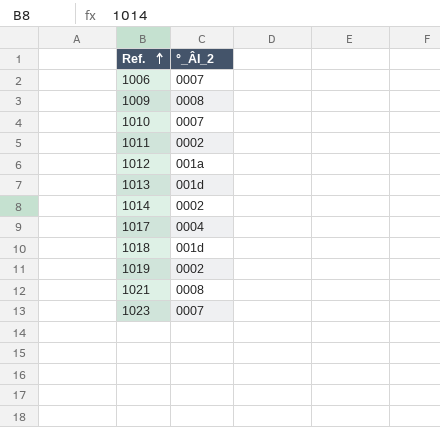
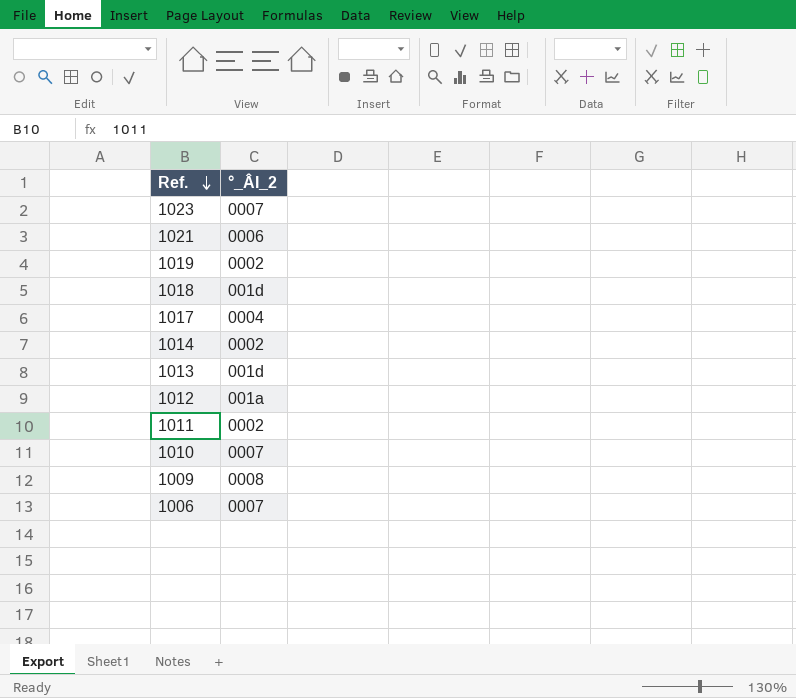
row order: Ref. ascending -> Ref. descending
1021 | °_ÂI_2: 0008 -> 0006

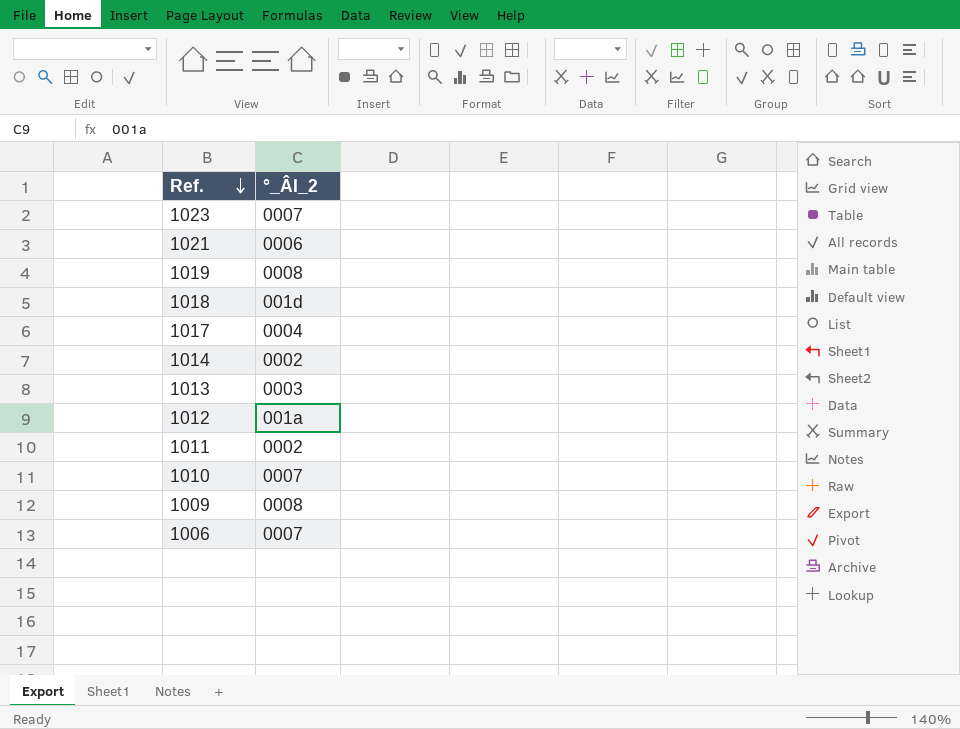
1019 | °_ÂI_2: 0002 -> 0008
1013 | °_ÂI_2: 001d -> 0003

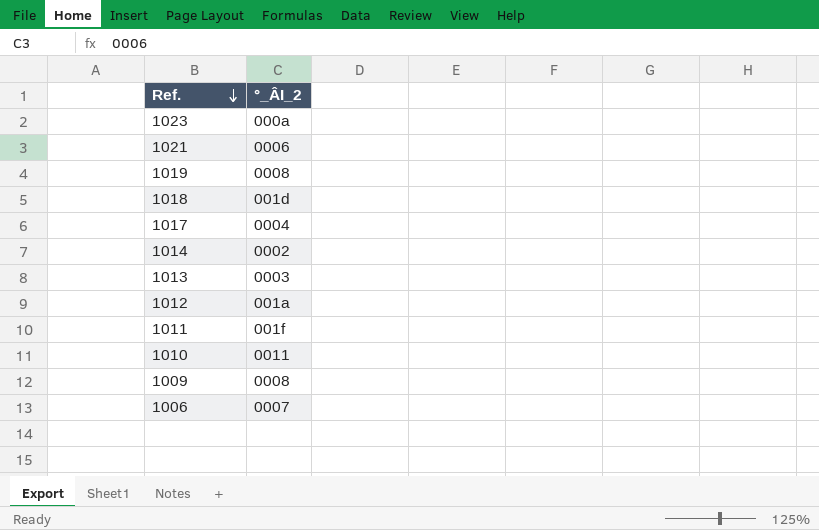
1023 | °_ÂI_2: 0007 -> 000a
1011 | °_ÂI_2: 0002 -> 001f
1010 | °_ÂI_2: 0007 -> 0011

